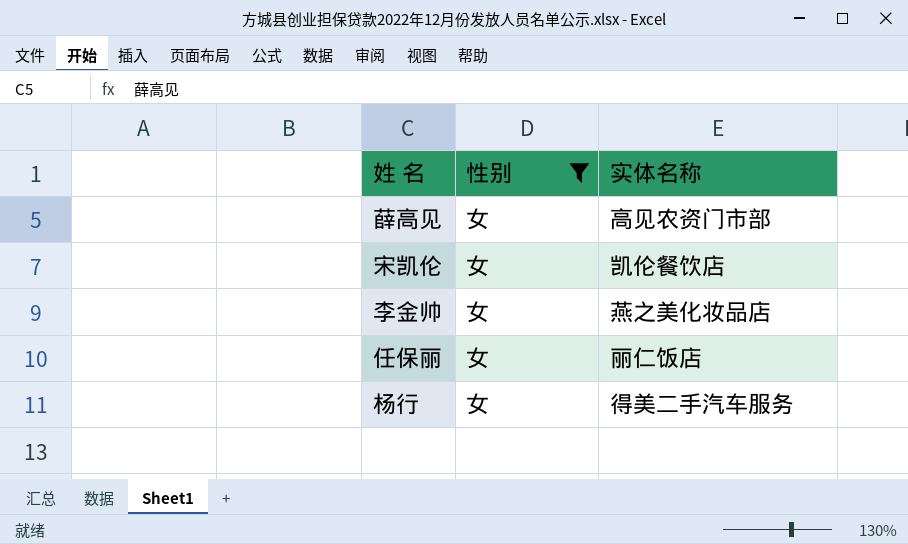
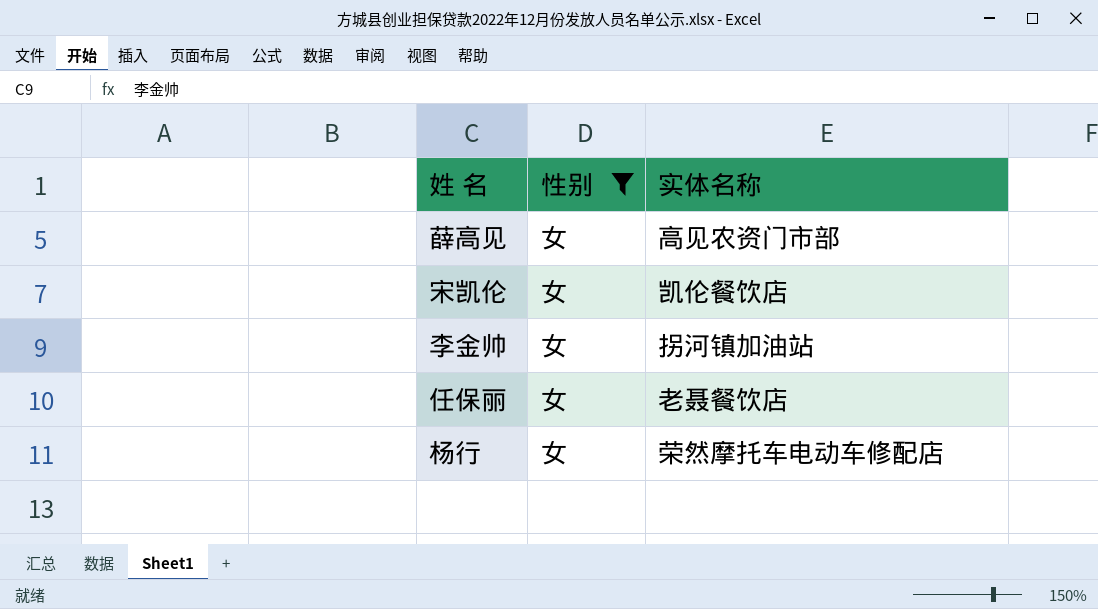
李金帅 | 实体名称: 燕之美化妆品店 -> 拐河镇加油站
任保丽 | 实体名称: 丽仁饭店 -> 老聂餐饮店
杨行 | 实体名称: 得美二手汽车服务 -> 荣然摩托车电动车修配店

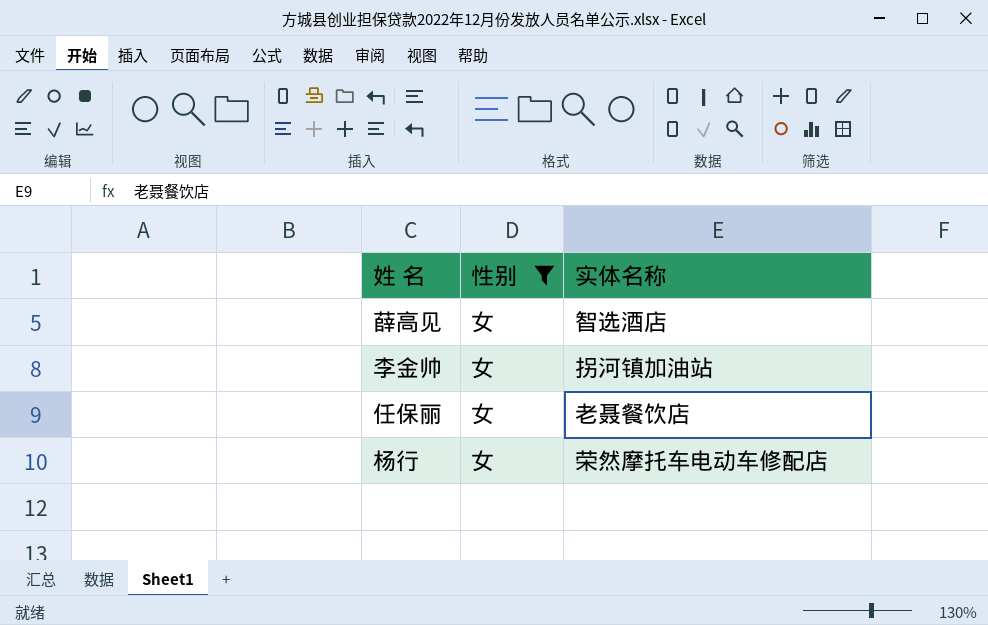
row 宋凯伦: 女 | 凯伦餐饮店 -> none
薛高见 | 实体名称: 高见农资门市部 -> 智选酒店

